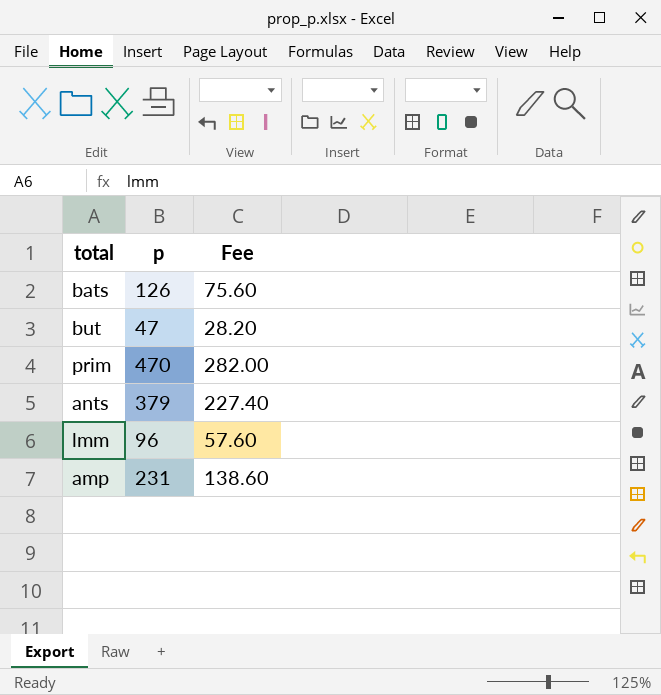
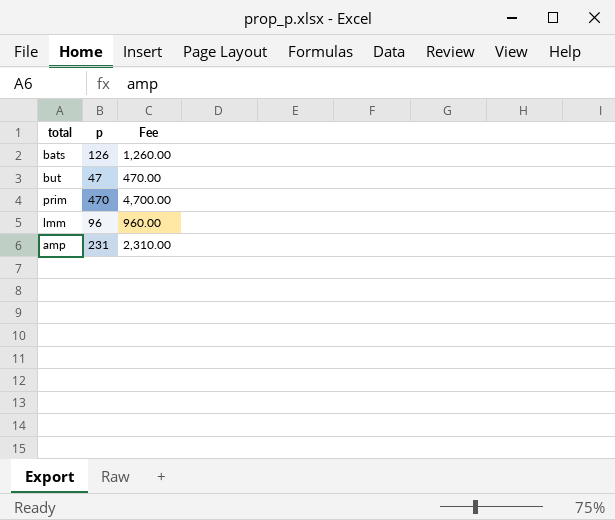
column Fee | formula: [p] * 0.6 -> [p] * 10
row ants: 379 | 227.40 -> none

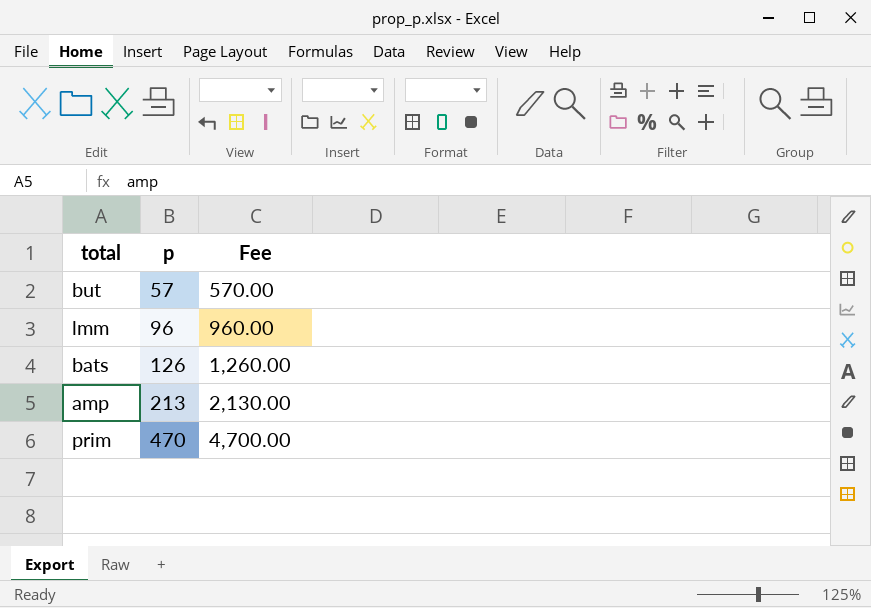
row order: none -> p ascending
but | p: 47 -> 57
but | Fee: 470.00 -> 570.00
amp | p: 231 -> 213
amp | Fee: 2,310.00 -> 2,130.00

